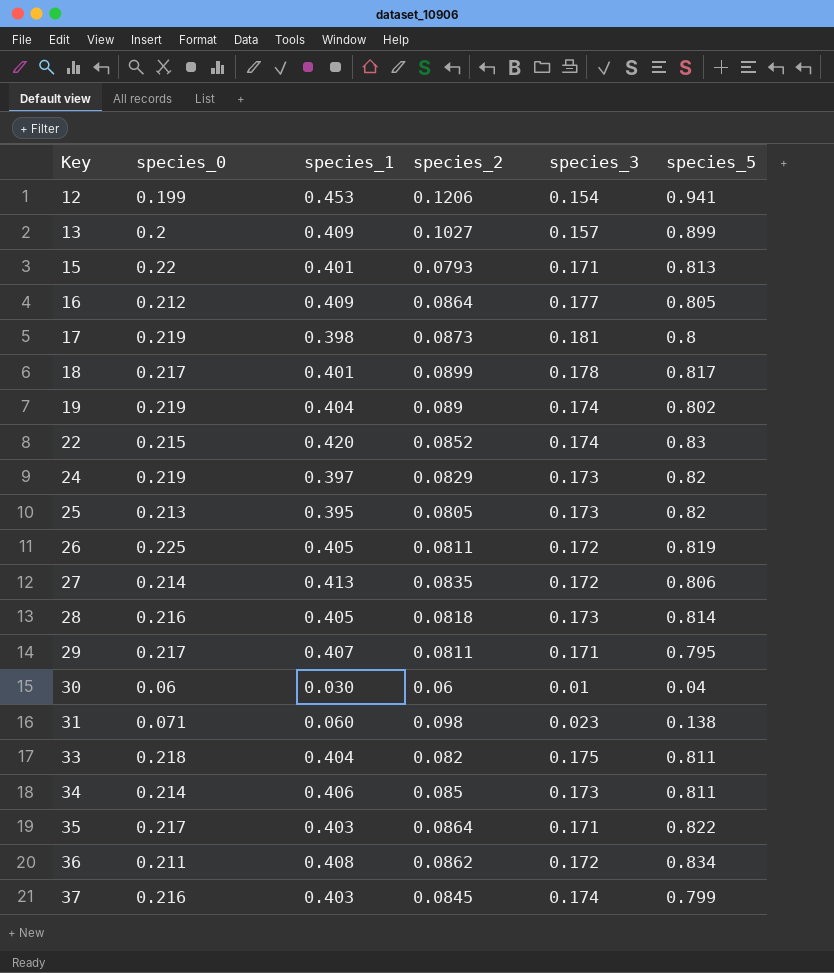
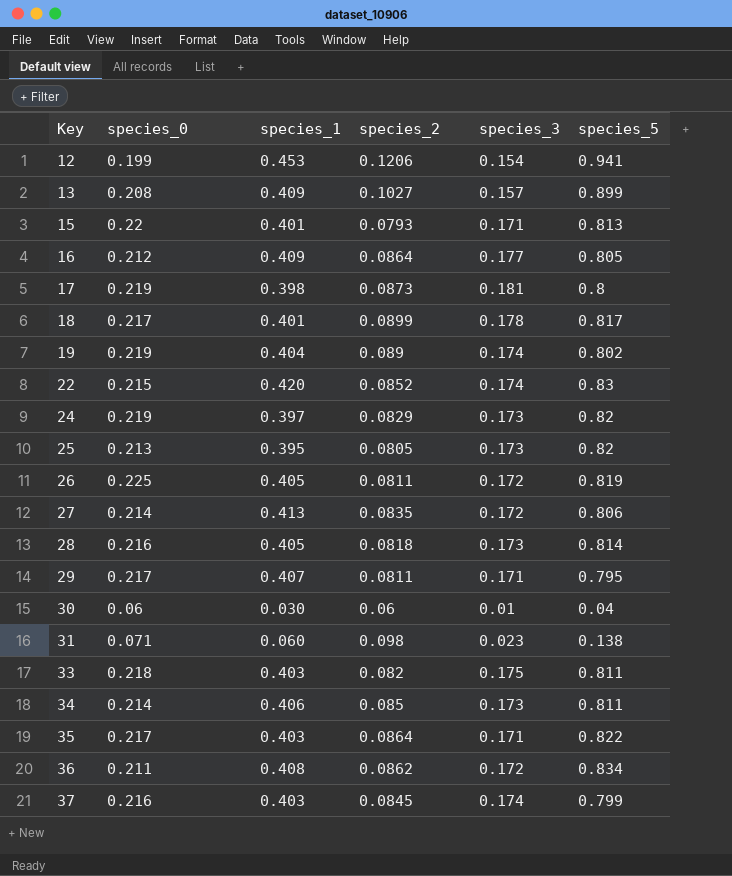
13 | species_0: 0.2 -> 0.208
33 | species_1: 0.404 -> 0.403

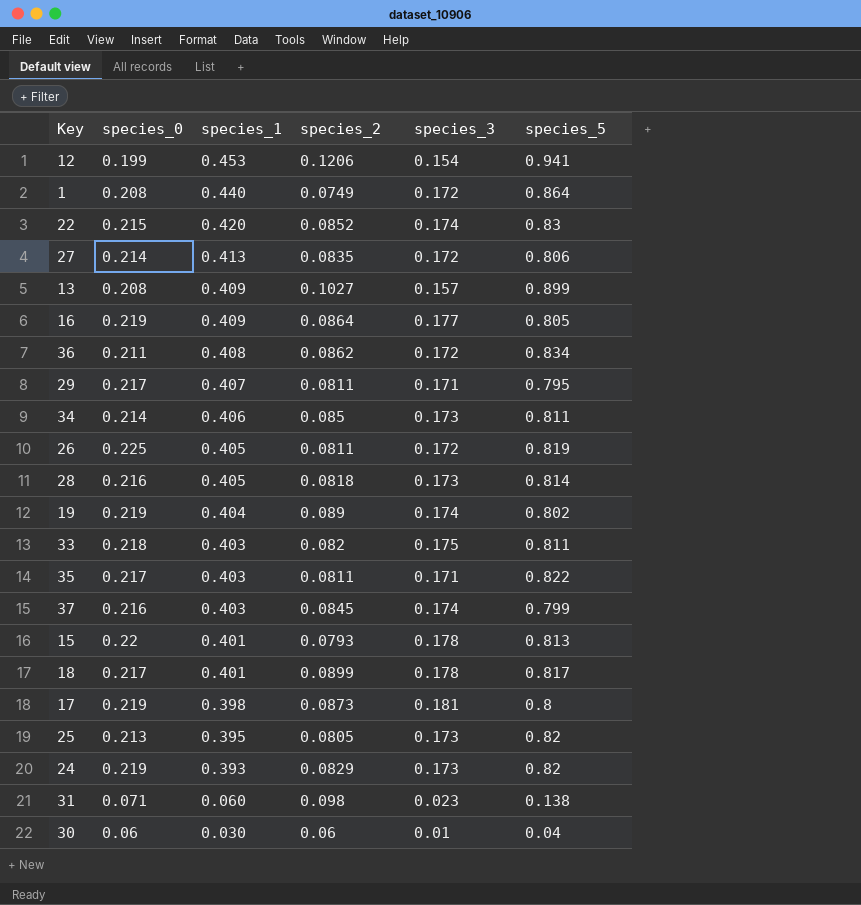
row order: Key ascending -> species_1 descending
row 1: none -> 0.208 | 0.440 | 0.0749 | 0.172 | 0.864
16 | species_0: 0.212 -> 0.219
35 | species_2: 0.0864 -> 0.0811
15 | species_3: 0.171 -> 0.178
24 | species_1: 0.397 -> 0.393

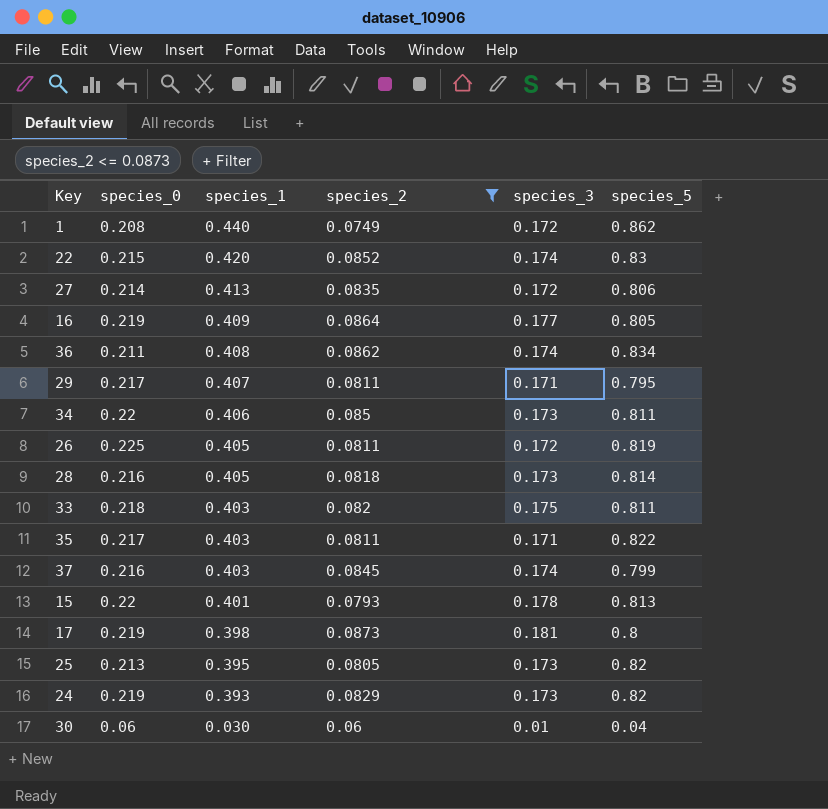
filter: none -> species_2 <= 0.0873
1 | species_5: 0.864 -> 0.862
36 | species_3: 0.172 -> 0.174
34 | species_0: 0.214 -> 0.22

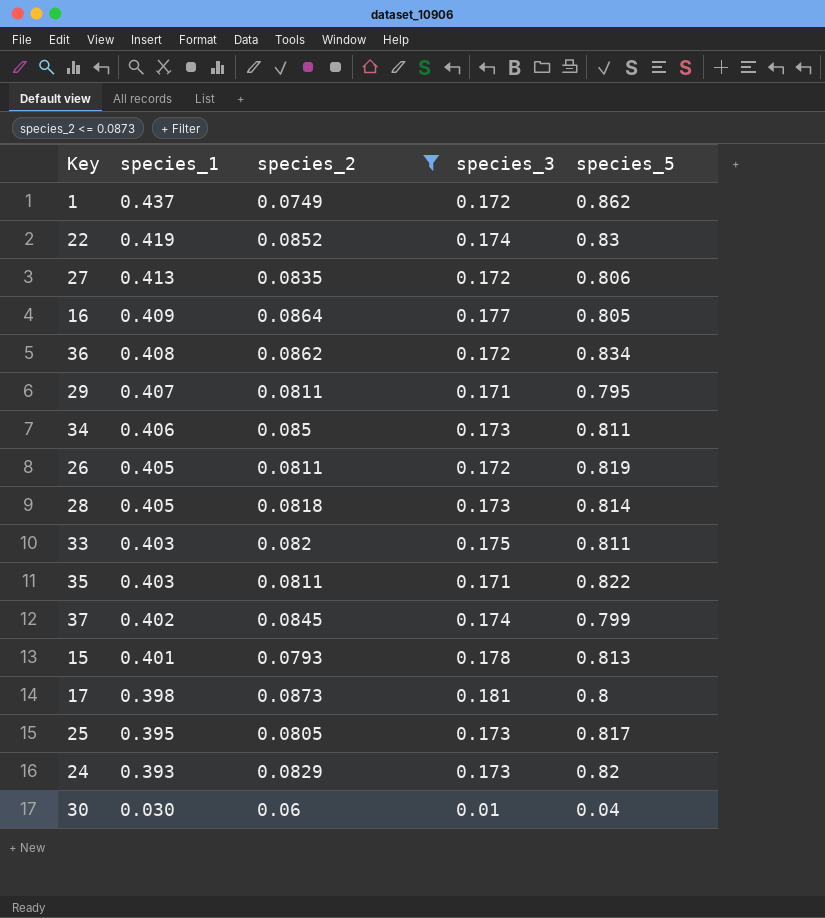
column species_0 | position: 2 -> none
1 | species_1: 0.440 -> 0.437
22 | species_1: 0.420 -> 0.419
36 | species_3: 0.174 -> 0.172
37 | species_1: 0.403 -> 0.402
25 | species_5: 0.82 -> 0.817

